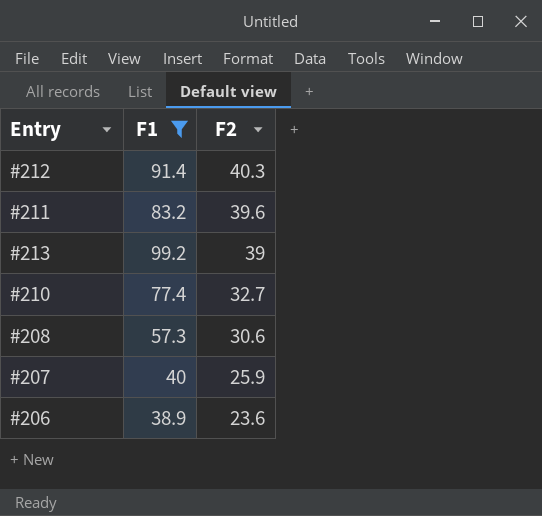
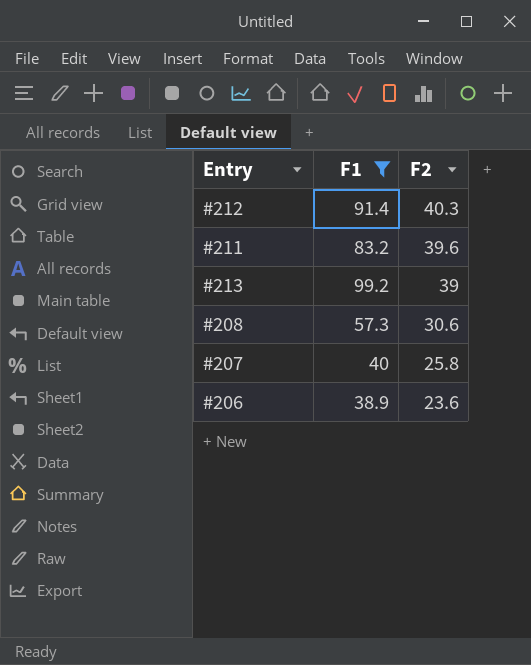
row #210: 77.4 | 32.7 -> none
#207 | F2: 25.9 -> 25.8

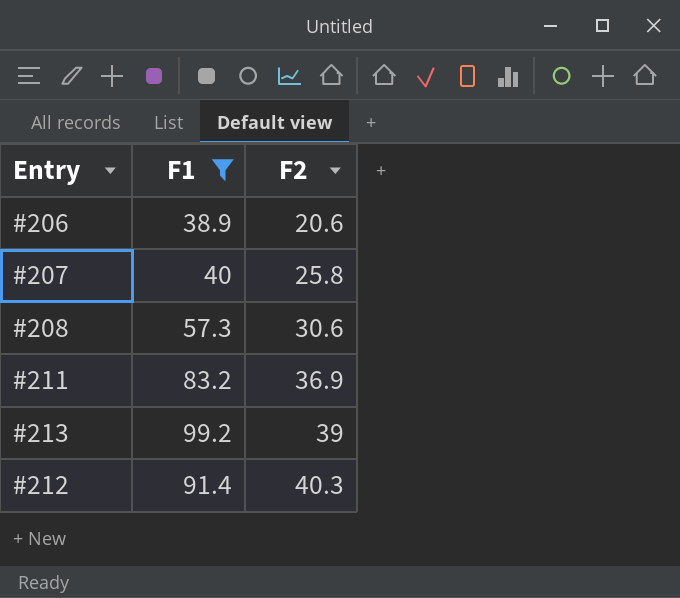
row order: F2 descending -> F2 ascending
#206 | F2: 23.6 -> 20.6
#211 | F2: 39.6 -> 36.9

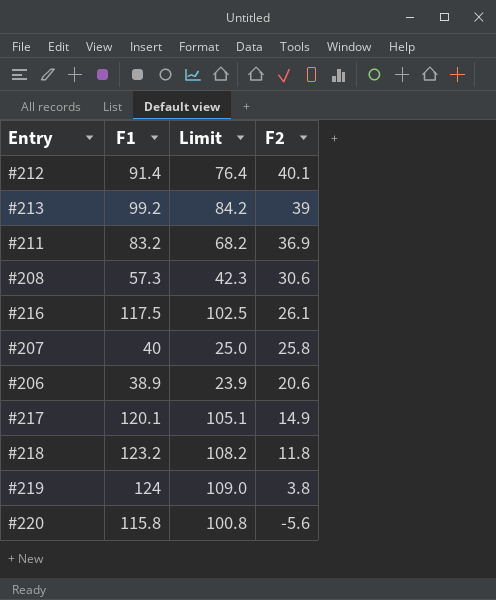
filter: F1 <= 99.2 -> none
row order: F2 ascending -> F2 descending
column Limit | formula: none -> [F1] - 15
#212 | F2: 40.3 -> 40.1

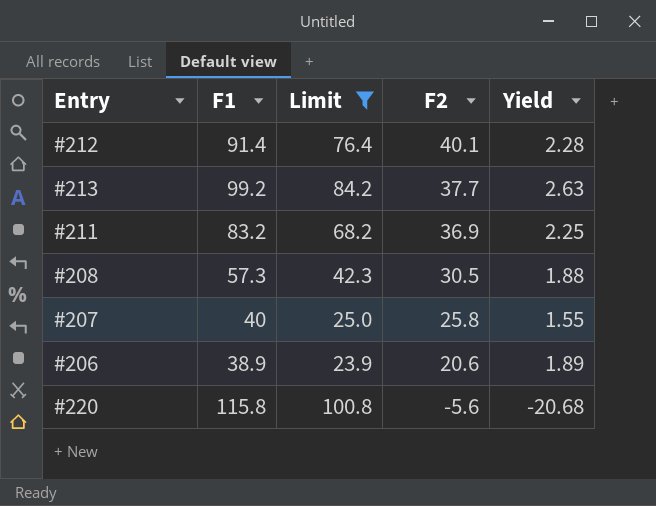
filter: none -> Limit <= 100.8
column Yield | formula: none -> [F1] / [F2]
#213 | F2: 39 -> 37.7
#208 | F2: 30.6 -> 30.5

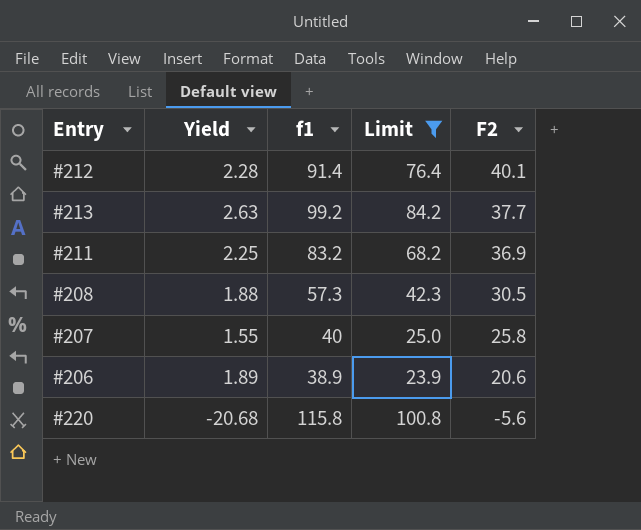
column Yield | position: 5 -> 2
column name: F1 -> f1

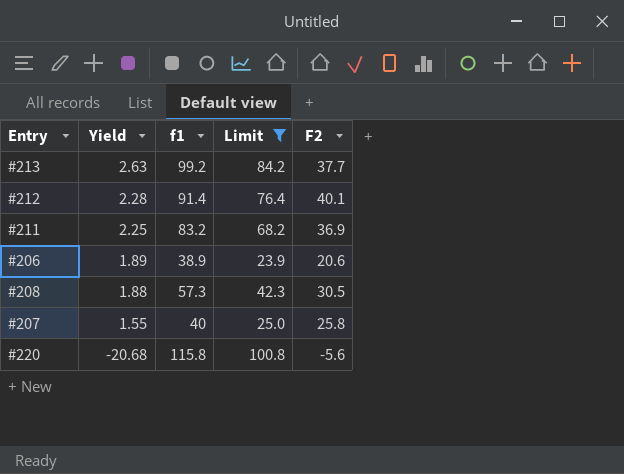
row order: F2 descending -> Yield descending

